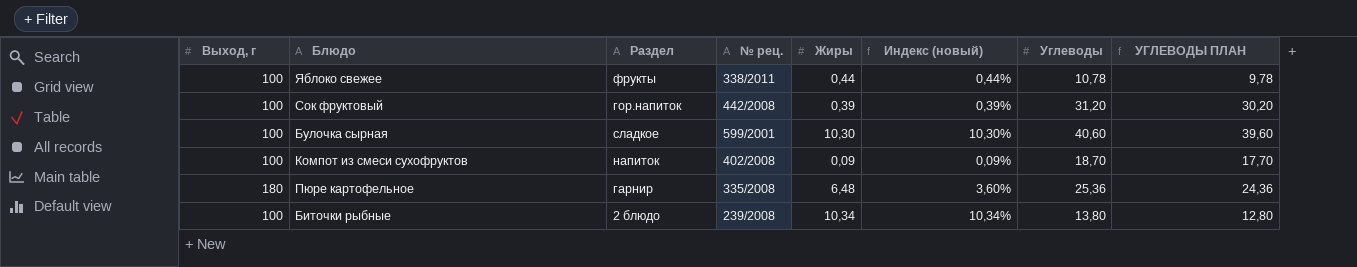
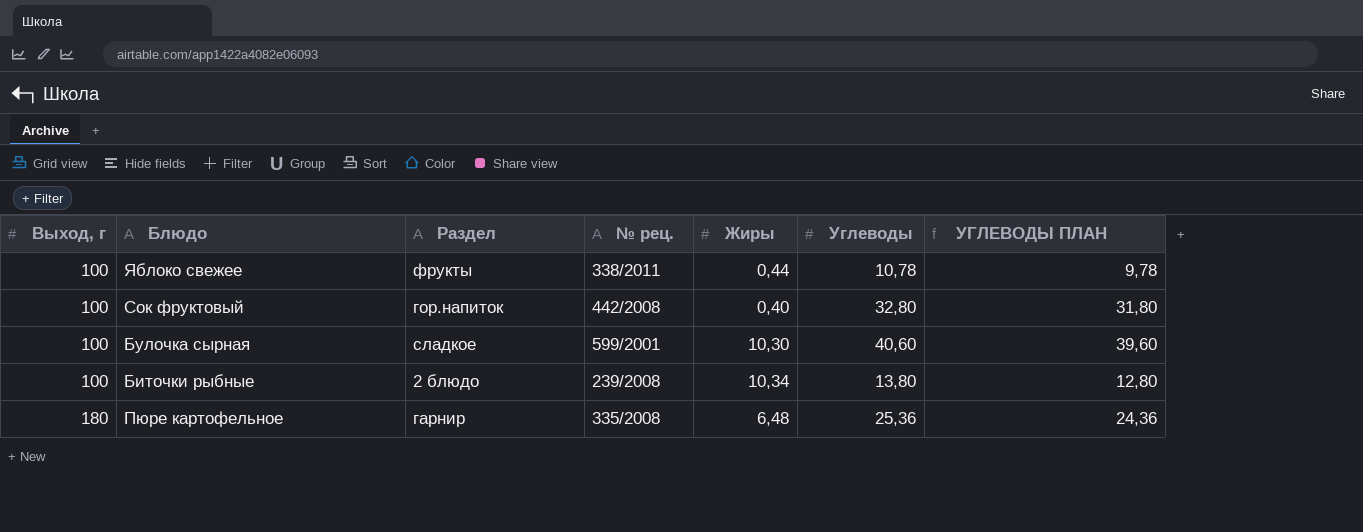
row order: none -> Выход, г ascending
column Индекс (новый) | formula: [Жиры] / [Выход, г] -> none
row Компот из смеси сухофруктов: 100 | напиток | 402/2008 | 0,09 | 0,09% | 18,70 | 17,70 -> none
Сок фруктовый | Жиры: 0,39 -> 0,40
Сок фруктовый | Углеводы: 31,20 -> 32,80
Сок фруктовый | УГЛЕВОДЫ ПЛАН: 30,20 -> 31,80

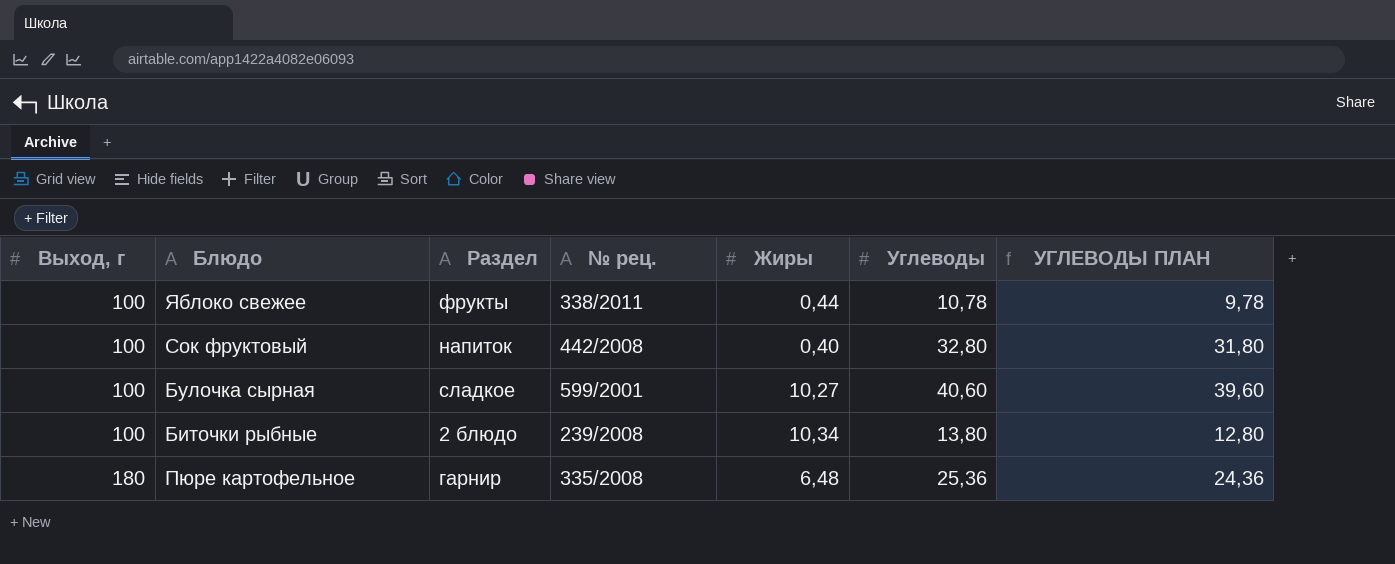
Сок фруктовый | Раздел: гор.напиток -> напиток
Булочка сырная | Жиры: 10,30 -> 10,27

